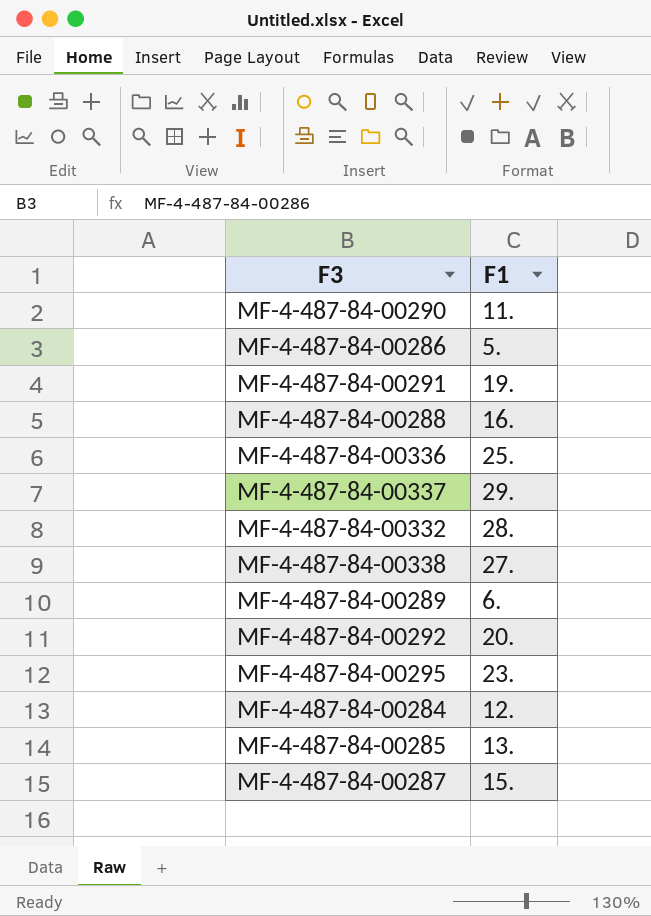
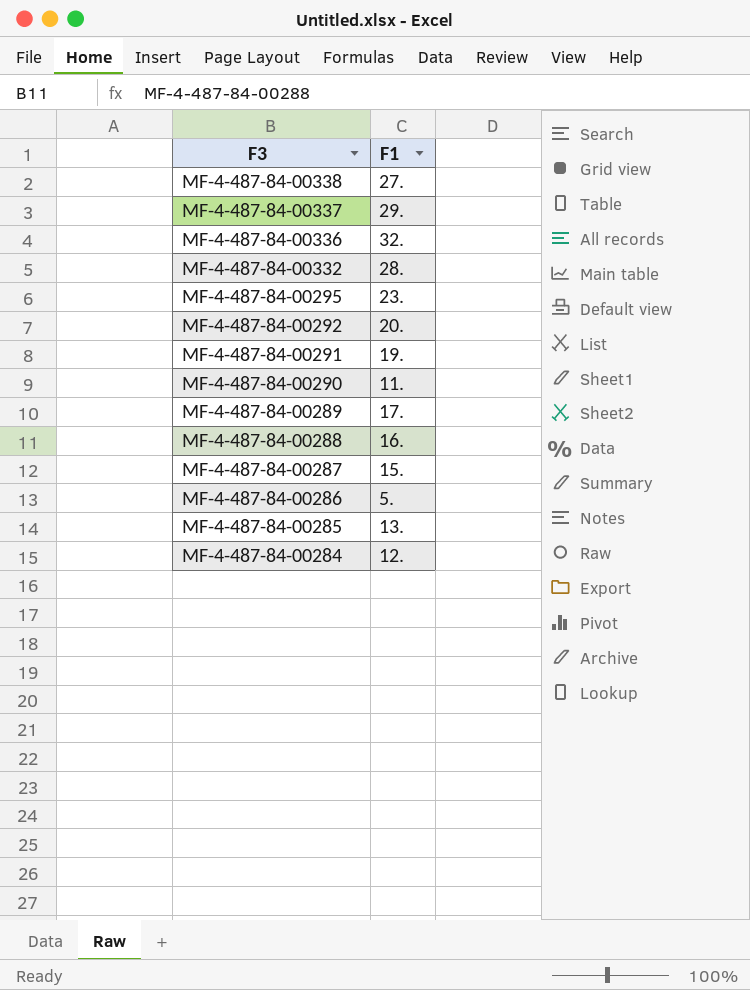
row order: none -> F3 descending
MF-4-487-84-00336 | F1: 25. -> 32.
MF-4-487-84-00289 | F1: 6. -> 17.

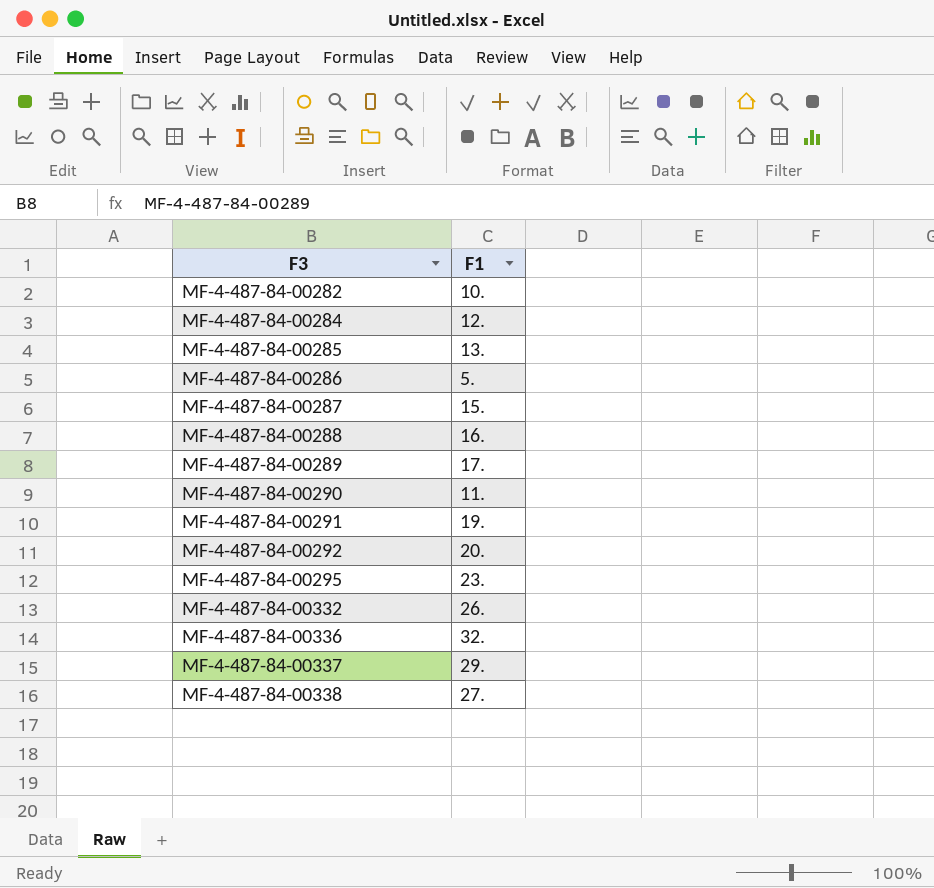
row order: F3 descending -> F3 ascending
row MF-4-487-84-00282: none -> 10.
MF-4-487-84-00332 | F1: 28. -> 26.

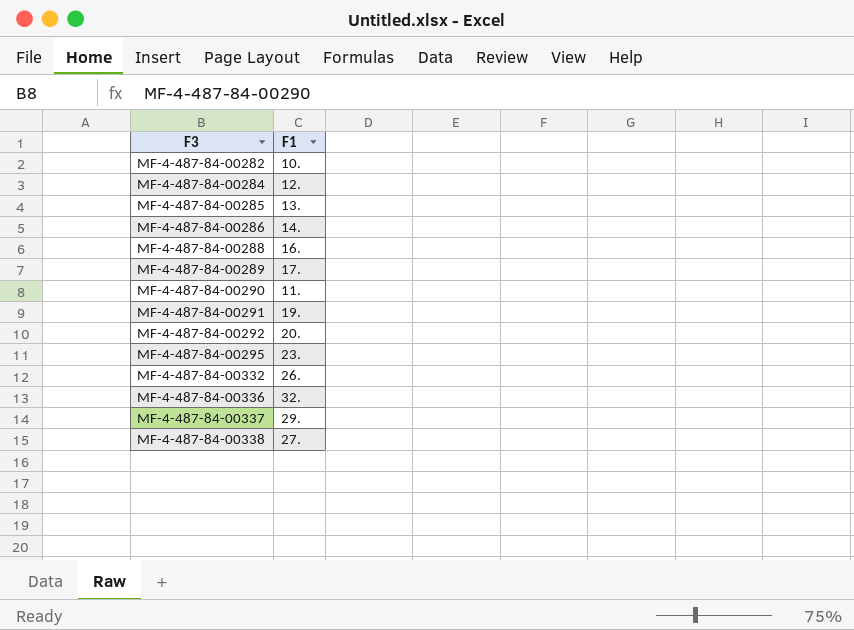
row MF-4-487-84-00287: 15. -> none
MF-4-487-84-00286 | F1: 5. -> 14.

